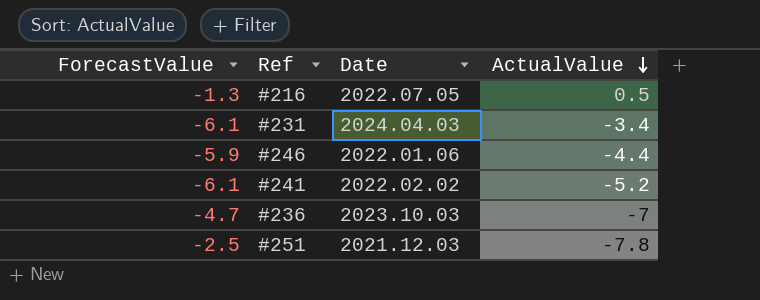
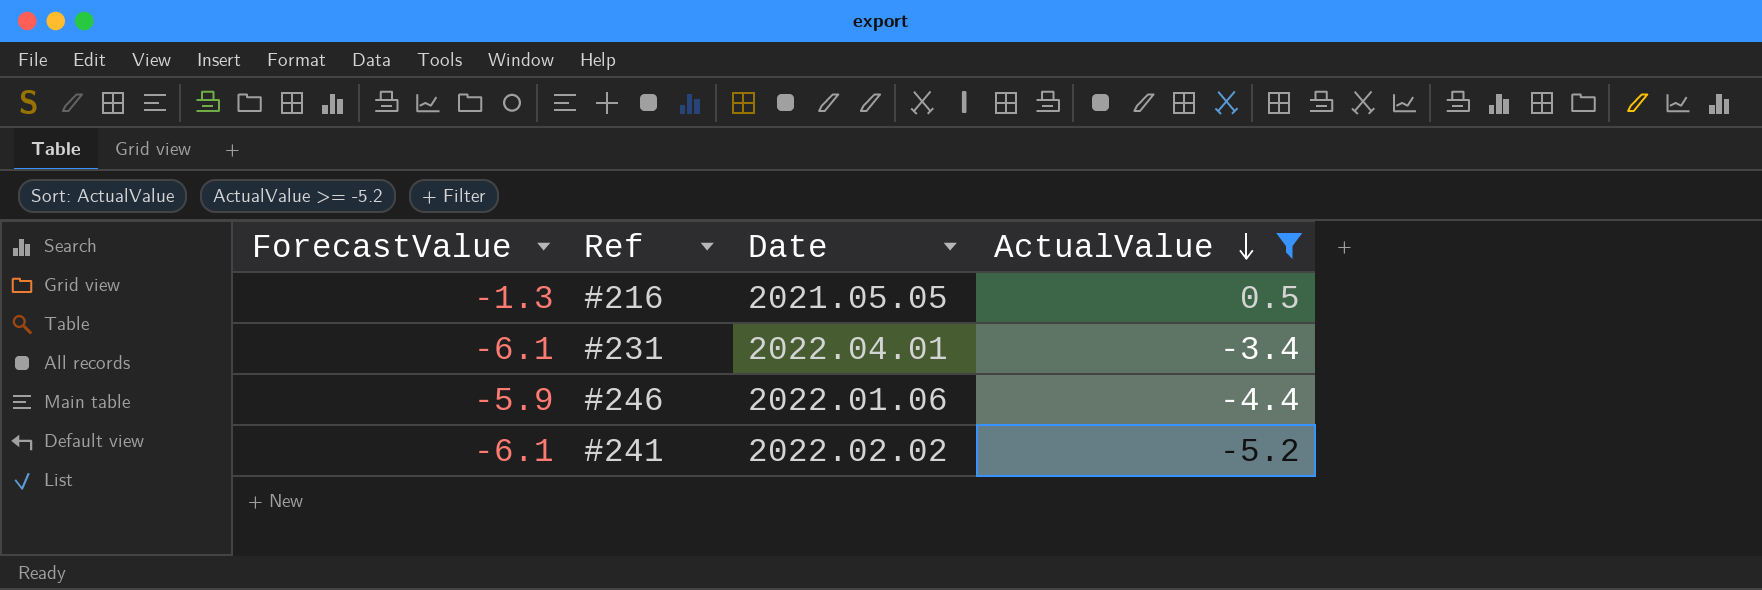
filter: none -> ActualValue >= -5.2
#216 | Date: 2022.07.05 -> 2021.05.05
#231 | Date: 2024.04.03 -> 2022.04.01

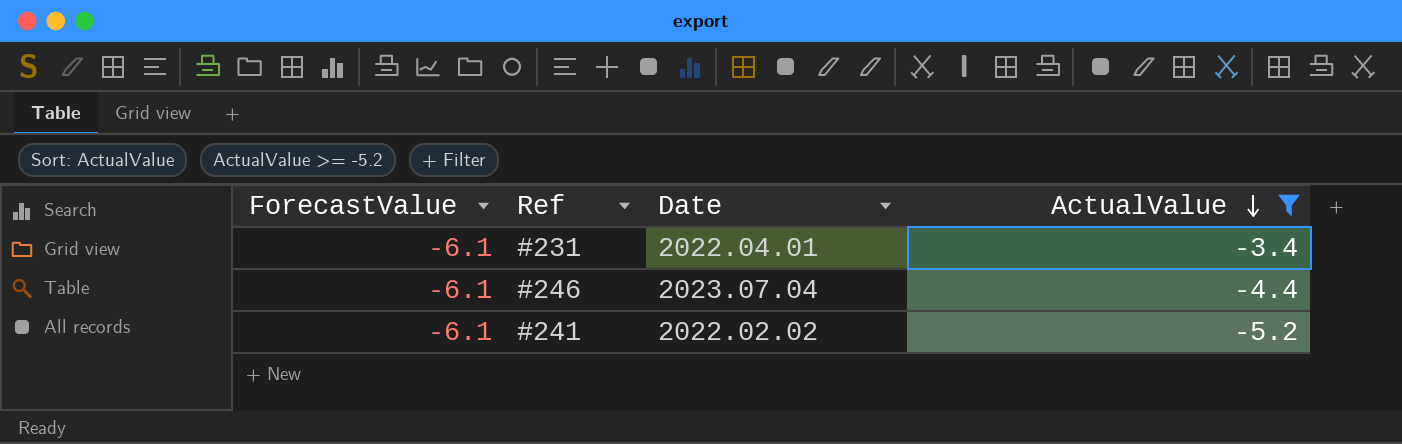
row #216: -1.3 | 2021.05.05 | 0.5 -> none
#246 | ForecastValue: -5.9 -> -6.1
#246 | Date: 2022.01.06 -> 2023.07.04

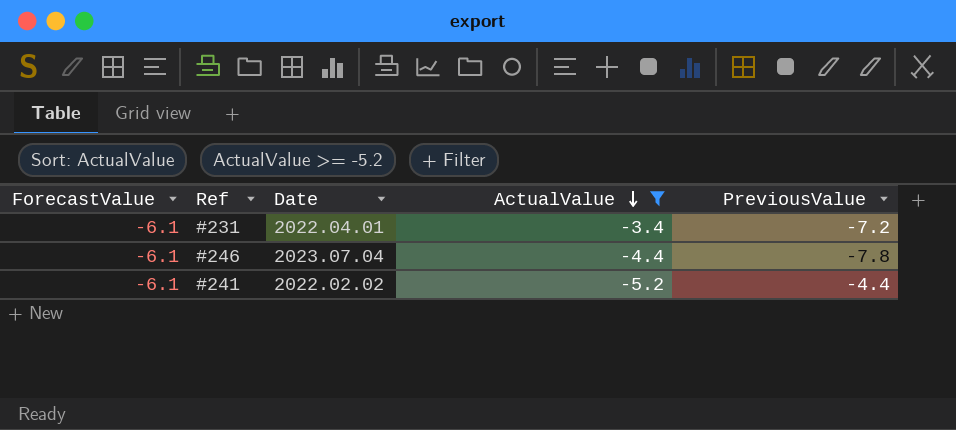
column PreviousValue | position: none -> 5

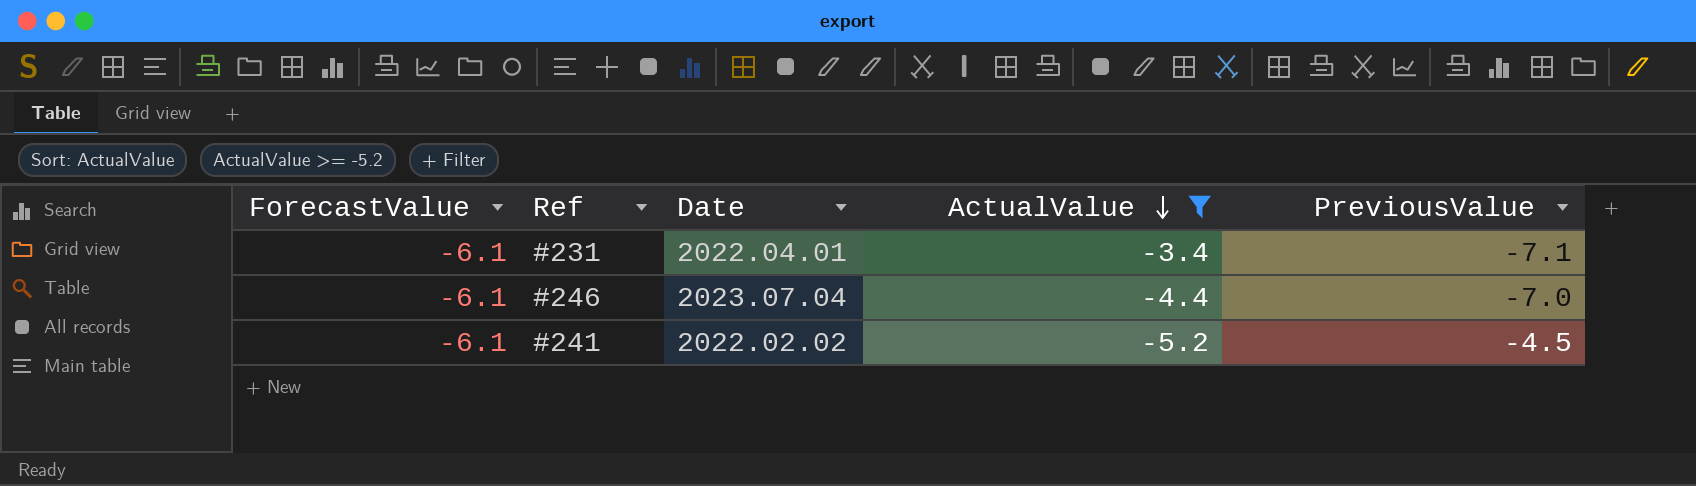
#231 | PreviousValue: -7.2 -> -7.1
#246 | PreviousValue: -7.8 -> -7.0
#241 | PreviousValue: -4.4 -> -4.5

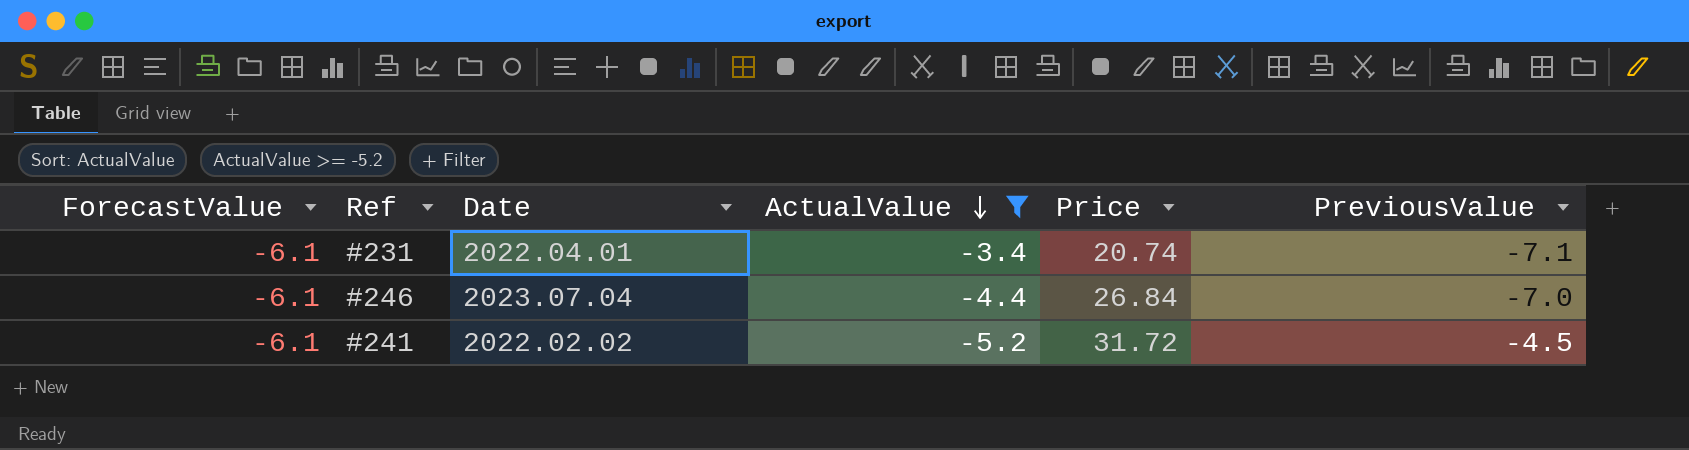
column Price | formula: none -> [ForecastValue] * [ActualValue]

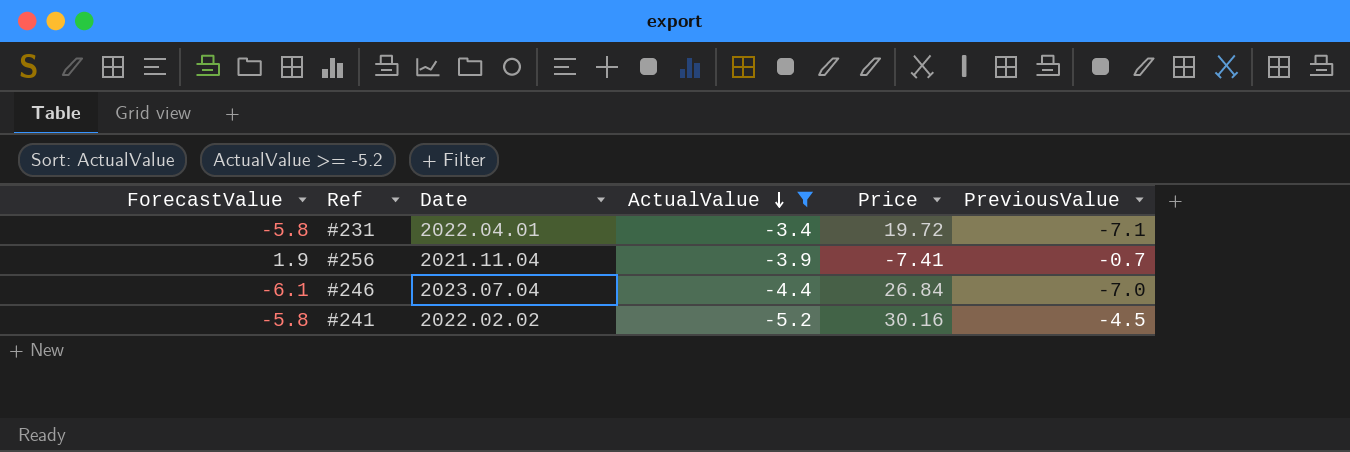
#231 | ForecastValue: -6.1 -> -5.8
#231 | Price: 20.74 -> 19.72
row #256: none -> 1.9 | 2021.11.04 | -3.9 | -7.41 | -0.7
#241 | ForecastValue: -6.1 -> -5.8
#241 | Price: 31.72 -> 30.16

